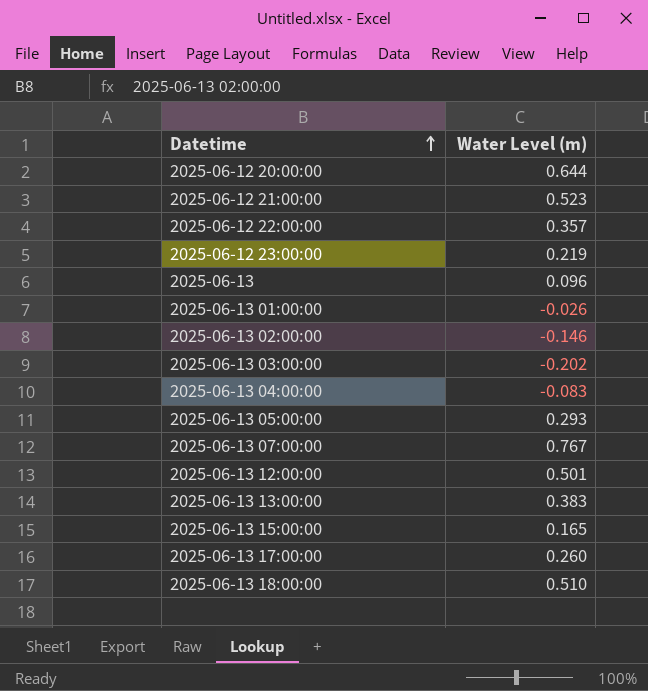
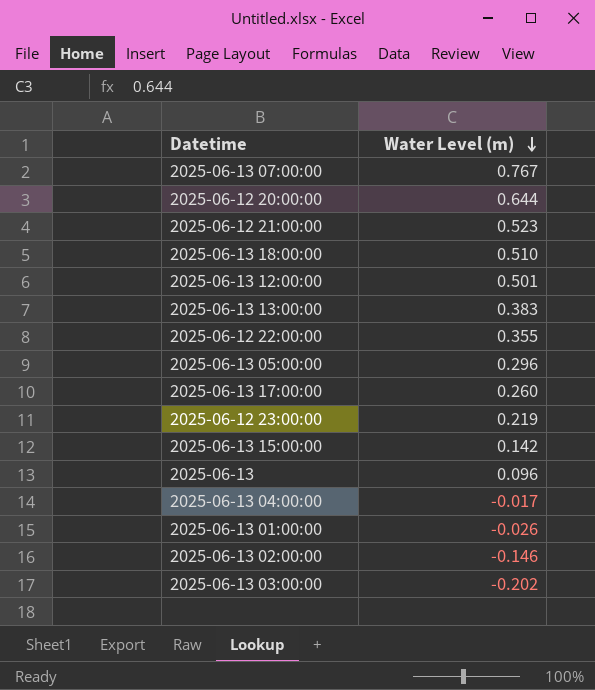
row order: Datetime ascending -> Water Level (m) descending
2025-06-12 22:00:00 | Water Level (m): 0.357 -> 0.355
2025-06-13 05:00:00 | Water Level (m): 0.293 -> 0.296
2025-06-13 15:00:00 | Water Level (m): 0.165 -> 0.142
2025-06-13 04:00:00 | Water Level (m): -0.083 -> -0.017

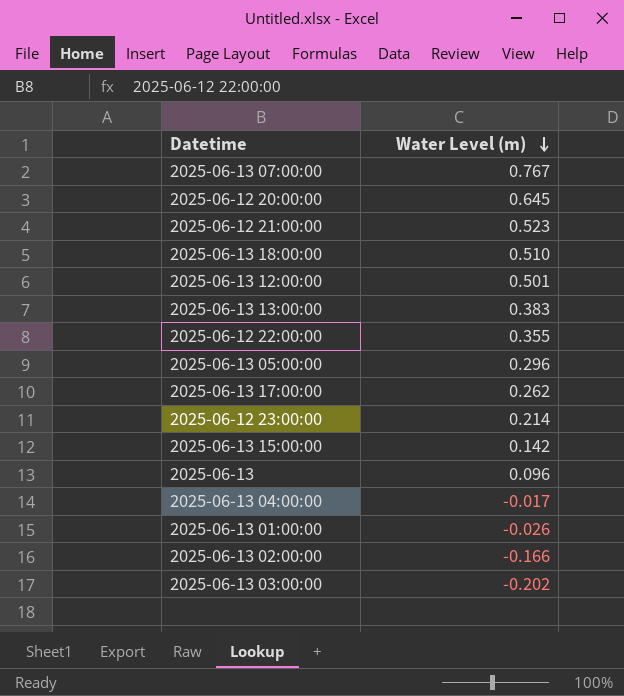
2025-06-12 20:00:00 | Water Level (m): 0.644 -> 0.645
2025-06-13 17:00:00 | Water Level (m): 0.260 -> 0.262
2025-06-12 23:00:00 | Water Level (m): 0.219 -> 0.214
2025-06-13 02:00:00 | Water Level (m): -0.146 -> -0.166

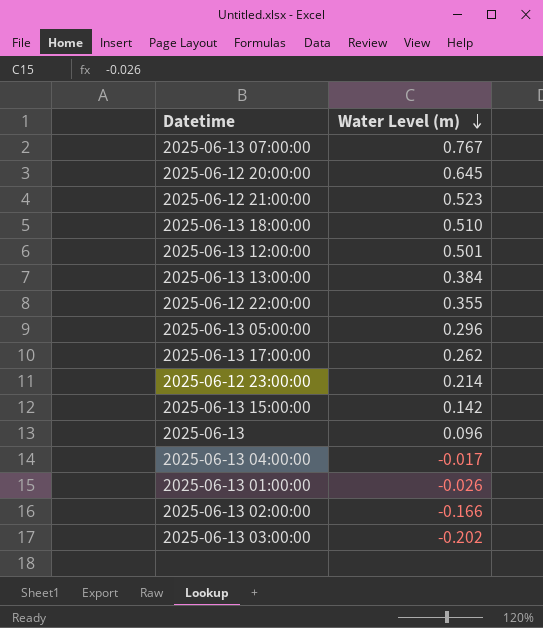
2025-06-13 13:00:00 | Water Level (m): 0.383 -> 0.384

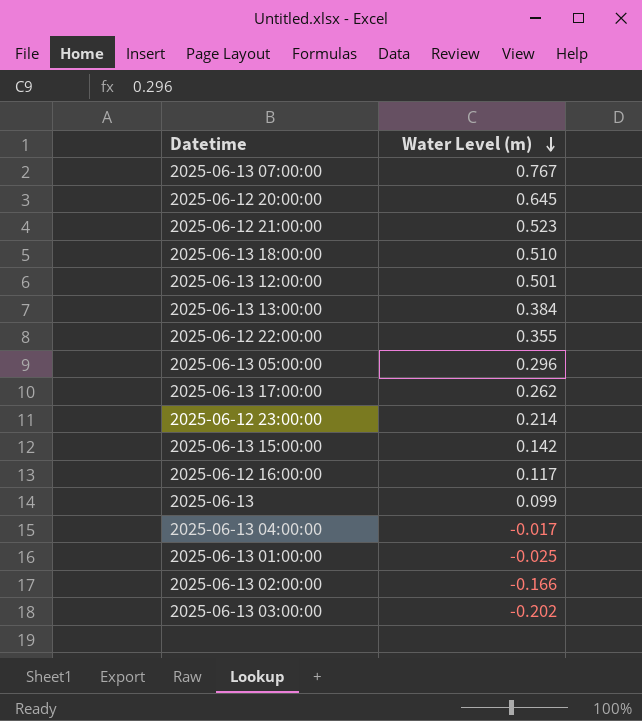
row 2025-06-12 16:00:00: none -> 0.117
2025-06-13 | Water Level (m): 0.096 -> 0.099
2025-06-13 01:00:00 | Water Level (m): -0.026 -> -0.025

